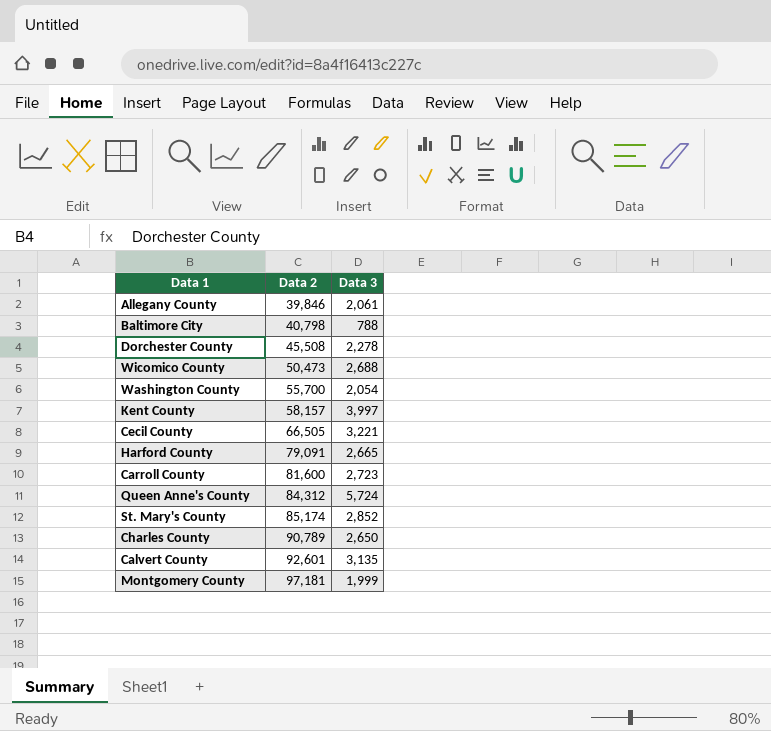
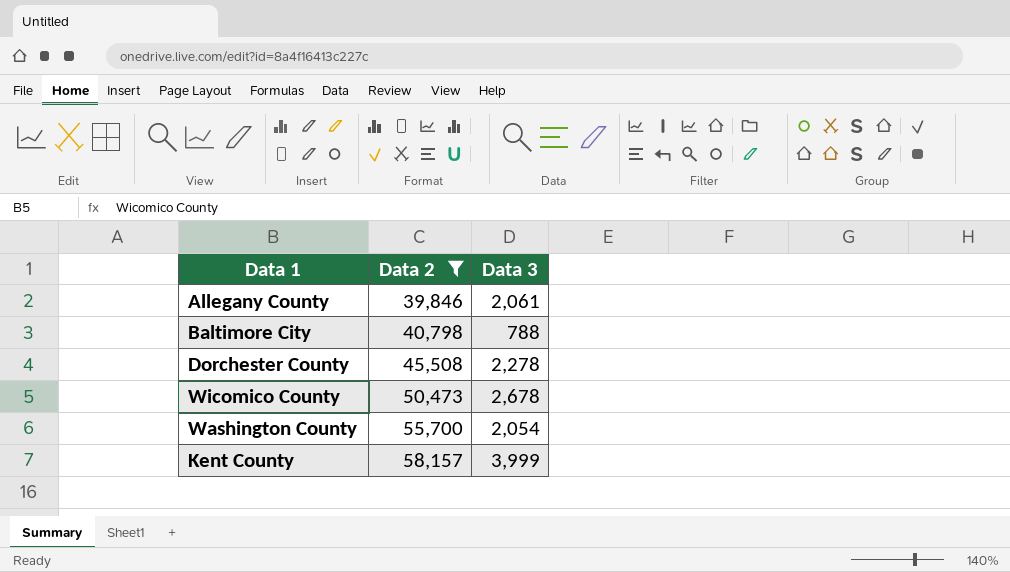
filter: none -> Data 2 <= 58,157
Wicomico County | Data 3: 2,688 -> 2,678
Kent County | Data 3: 3,997 -> 3,999

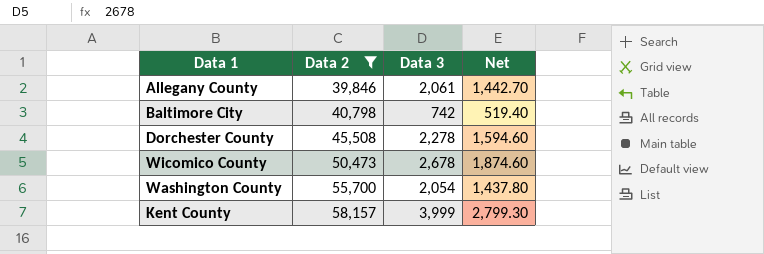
column Net | formula: none -> [Data 3] * 0.7
Baltimore City | Data 3: 788 -> 742

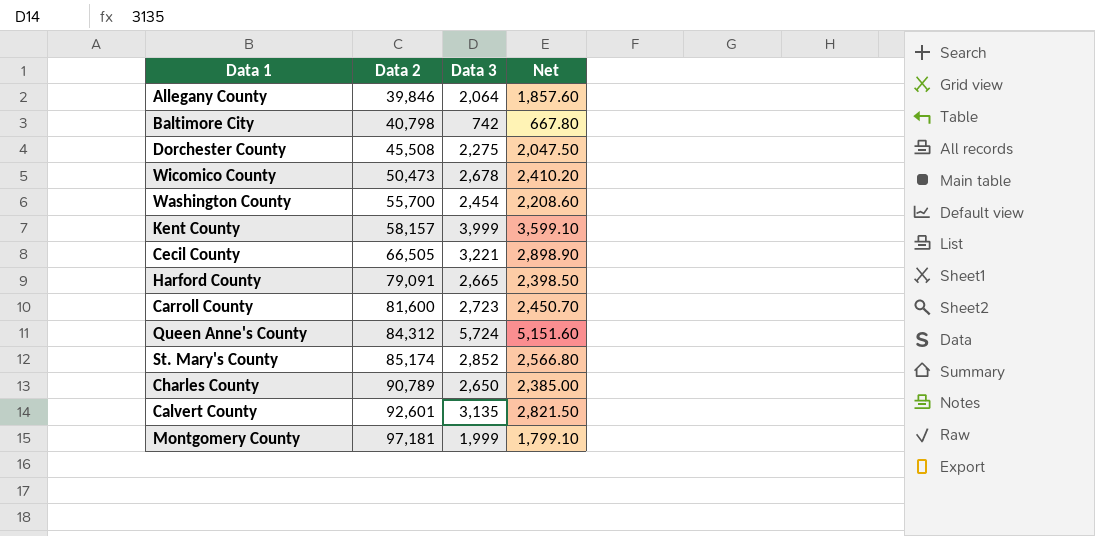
filter: Data 2 <= 58,157 -> none
column Net | formula: [Data 3] * 0.7 -> [Data 3] * 0.9
Allegany County | Data 3: 2,061 -> 2,064
Dorchester County | Data 3: 2,278 -> 2,275
Washington County | Data 3: 2,054 -> 2,454

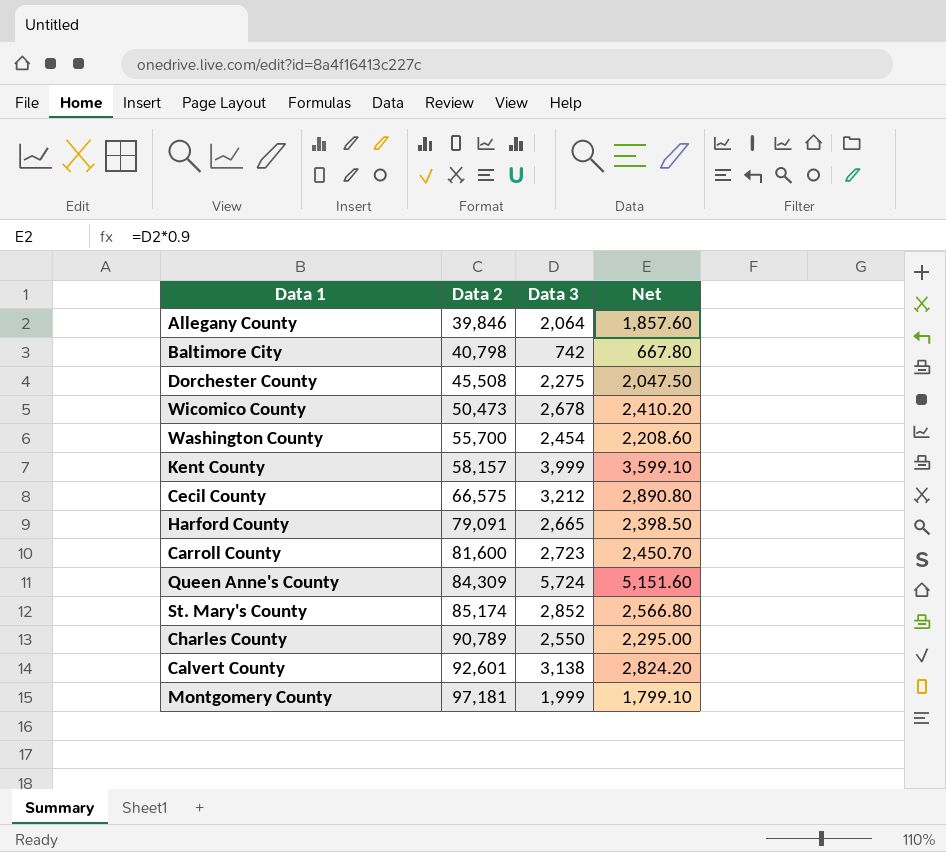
Cecil County | Data 2: 66,505 -> 66,575
Cecil County | Data 3: 3,221 -> 3,212
Cecil County | Net: 2,898.90 -> 2,890.80
Queen Anne's County | Data 2: 84,312 -> 84,309
Charles County | Data 3: 2,650 -> 2,550
Charles County | Net: 2,385.00 -> 2,295.00
Calvert County | Data 3: 3,135 -> 3,138
Calvert County | Net: 2,821.50 -> 2,824.20

